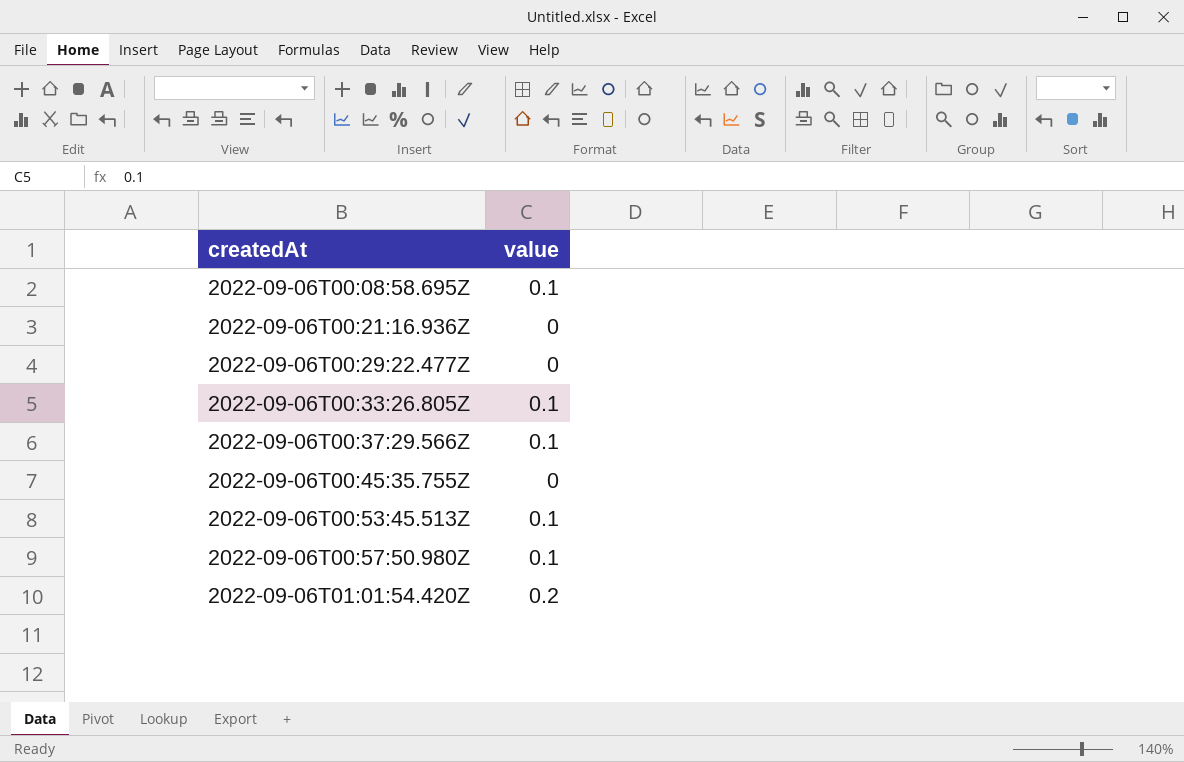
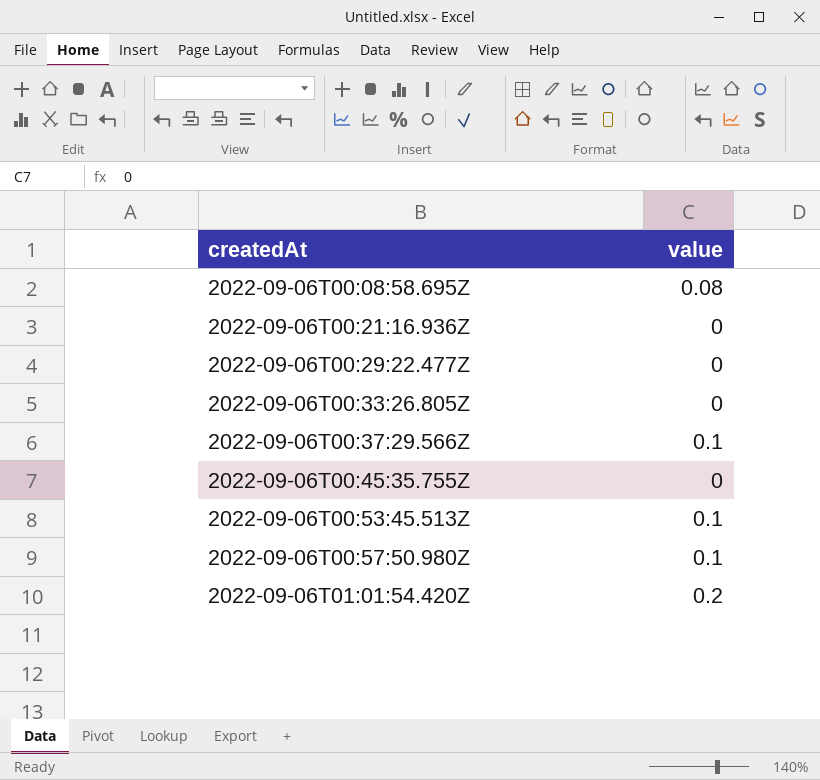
2022-09-06T00:08:58.695Z | value: 0.1 -> 0.08
2022-09-06T00:33:26.805Z | value: 0.1 -> 0

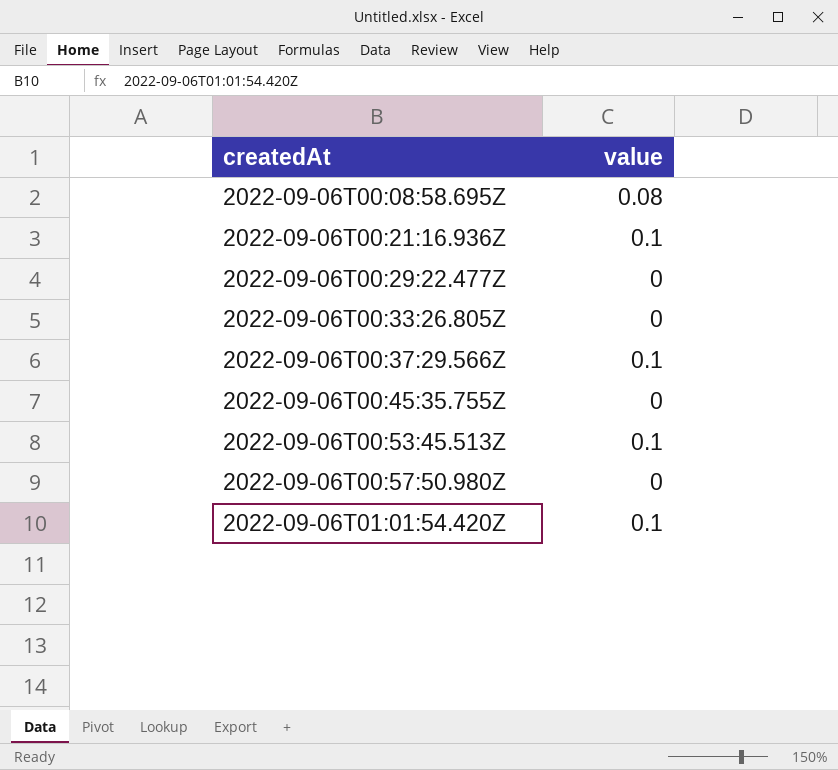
2022-09-06T00:21:16.936Z | value: 0 -> 0.1
2022-09-06T00:57:50.980Z | value: 0.1 -> 0
2022-09-06T01:01:54.420Z | value: 0.2 -> 0.1

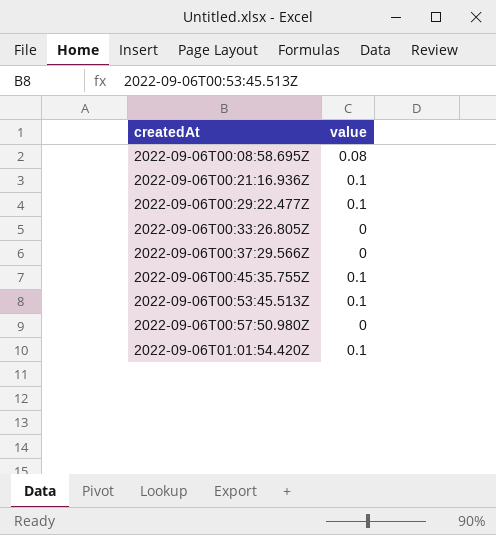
2022-09-06T00:29:22.477Z | value: 0 -> 0.1
2022-09-06T00:37:29.566Z | value: 0.1 -> 0
2022-09-06T00:45:35.755Z | value: 0 -> 0.1

